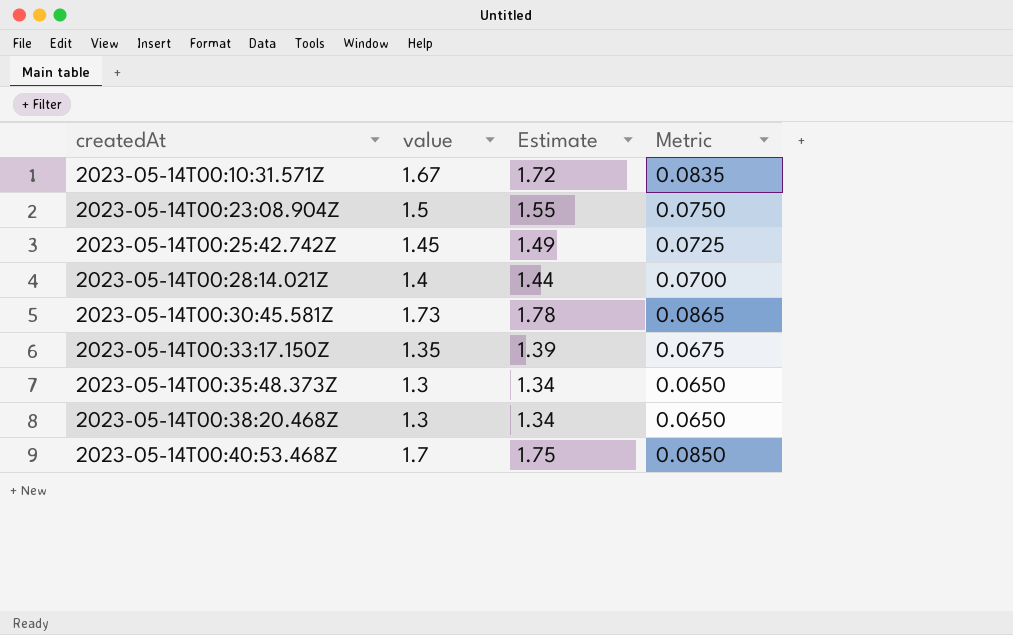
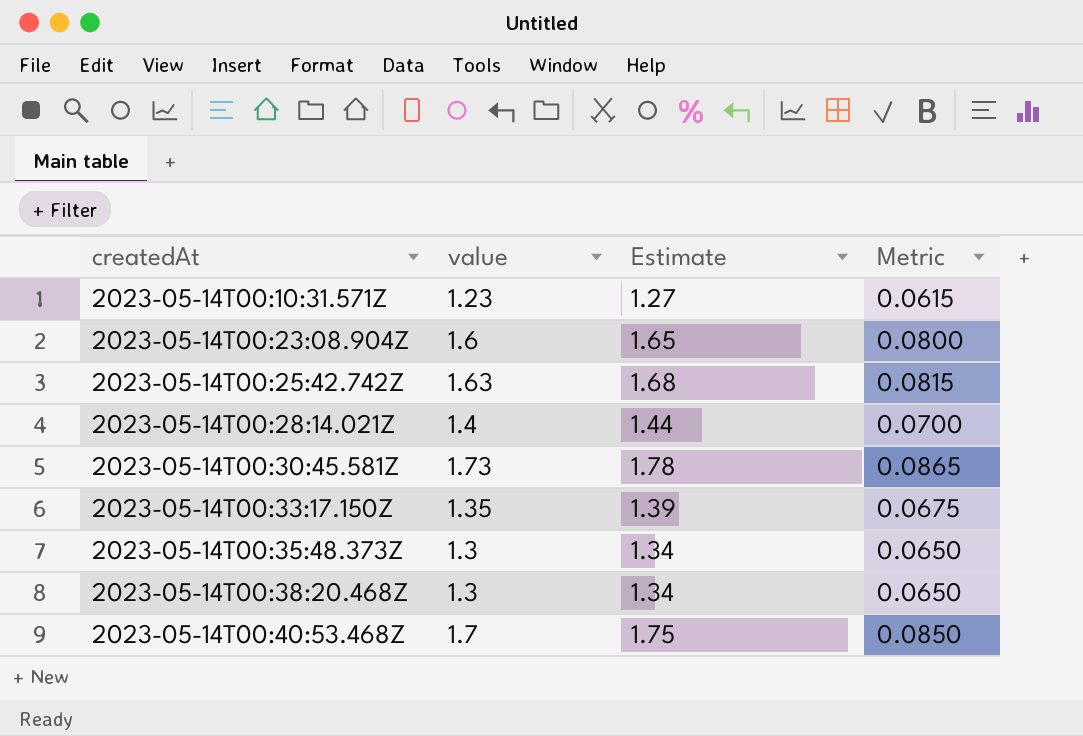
2023-05-14T00:10:31.571Z | value: 1.67 -> 1.23
2023-05-14T00:10:31.571Z | Estimate: 1.72 -> 1.27
2023-05-14T00:10:31.571Z | Metric: 0.0835 -> 0.0615
2023-05-14T00:23:08.904Z | value: 1.5 -> 1.6
2023-05-14T00:23:08.904Z | Estimate: 1.55 -> 1.65
2023-05-14T00:23:08.904Z | Metric: 0.0750 -> 0.0800
2023-05-14T00:25:42.742Z | value: 1.45 -> 1.63
2023-05-14T00:25:42.742Z | Estimate: 1.49 -> 1.68
2023-05-14T00:25:42.742Z | Metric: 0.0725 -> 0.0815

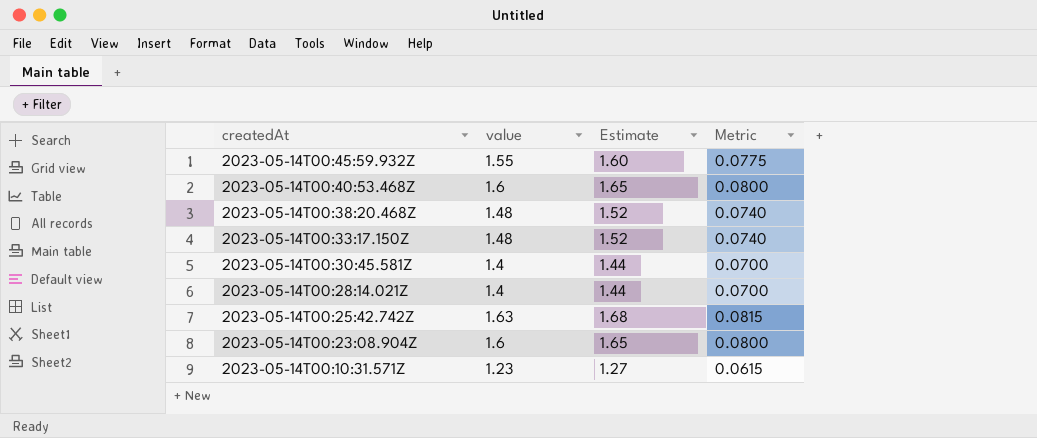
row order: createdAt ascending -> createdAt descending
row 2023-05-14T00:35:48.373Z: 1.3 | 1.34 | 0.0650 -> none
row 2023-05-14T00:45:59.932Z: none -> 1.55 | 1.60 | 0.0775
2023-05-14T00:40:53.468Z | value: 1.7 -> 1.6
2023-05-14T00:40:53.468Z | Estimate: 1.75 -> 1.65
2023-05-14T00:40:53.468Z | Metric: 0.0850 -> 0.0800
2023-05-14T00:38:20.468Z | value: 1.3 -> 1.48
2023-05-14T00:38:20.468Z | Estimate: 1.34 -> 1.52
2023-05-14T00:38:20.468Z | Metric: 0.0650 -> 0.0740
2023-05-14T00:33:17.150Z | value: 1.35 -> 1.48
2023-05-14T00:33:17.150Z | Estimate: 1.39 -> 1.52
2023-05-14T00:33:17.150Z | Metric: 0.0675 -> 0.0740
2023-05-14T00:30:45.581Z | value: 1.73 -> 1.4
2023-05-14T00:30:45.581Z | Estimate: 1.78 -> 1.44
2023-05-14T00:30:45.581Z | Metric: 0.0865 -> 0.0700

